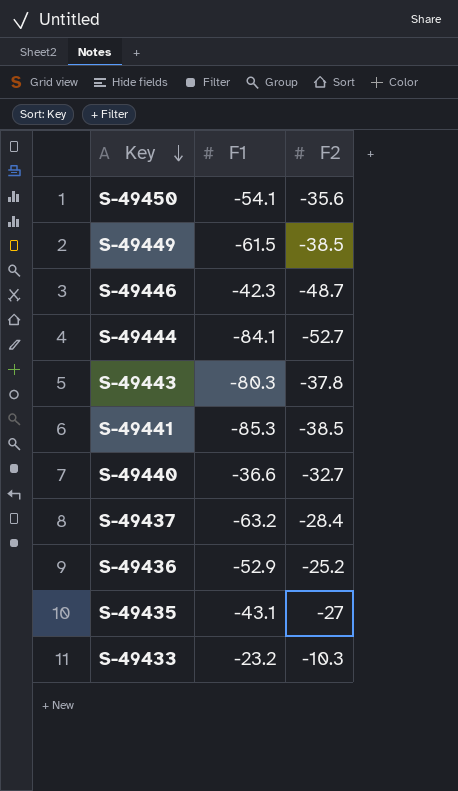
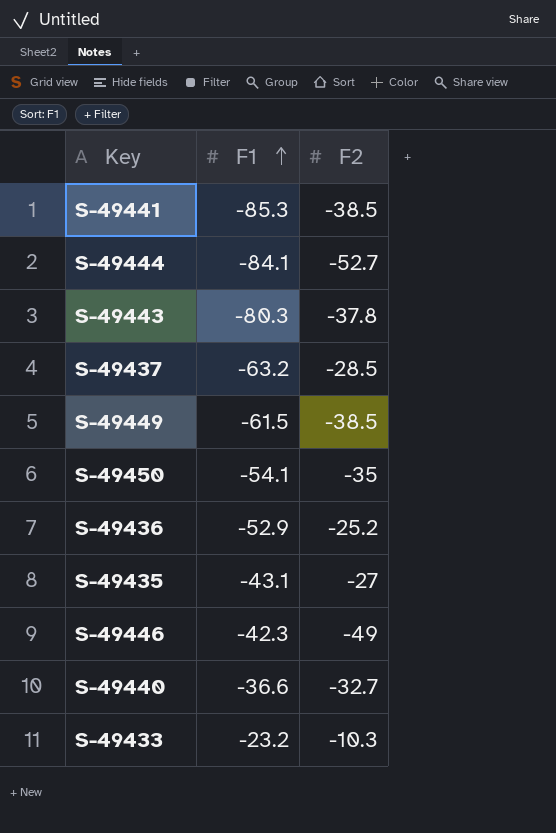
row order: Key descending -> F1 ascending
S-49437 | F2: -28.4 -> -28.5
S-49450 | F2: -35.6 -> -35
S-49446 | F2: -48.7 -> -49

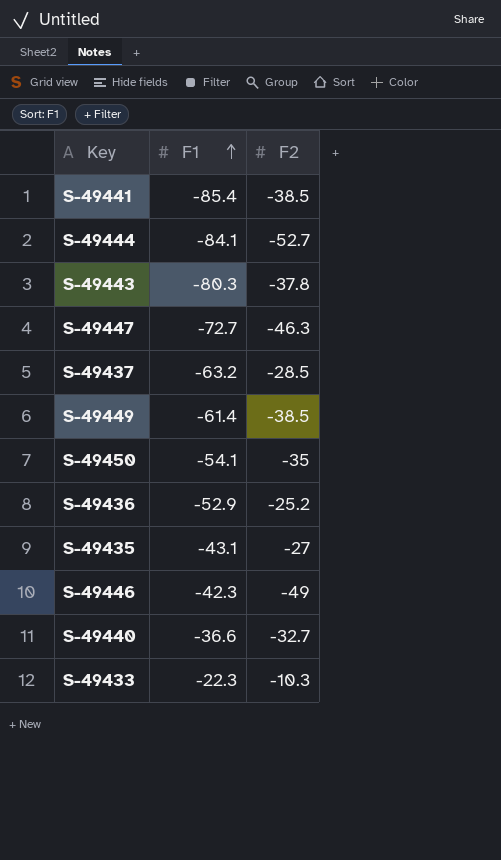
S-49441 | F1: -85.3 -> -85.4
row S-49447: none -> -72.7 | -46.3
S-49449 | F1: -61.5 -> -61.4
S-49433 | F1: -23.2 -> -22.3

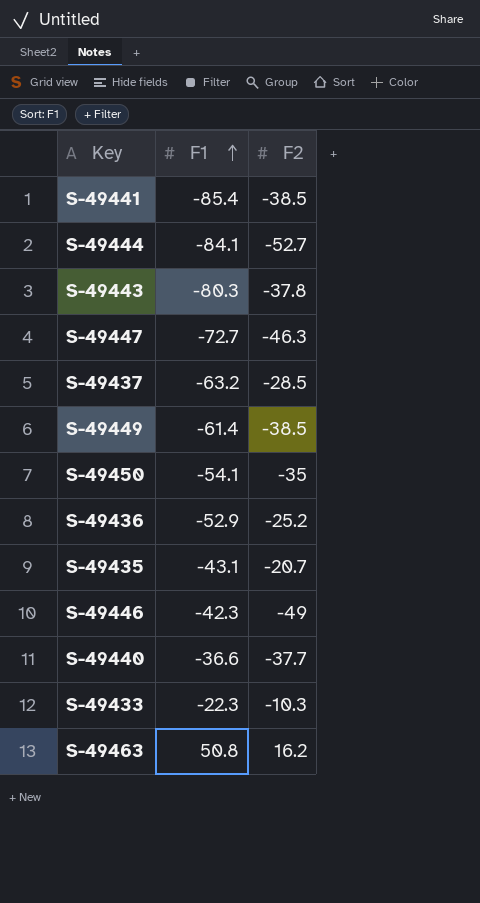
S-49435 | F2: -27 -> -20.7
S-49440 | F2: -32.7 -> -37.7
row S-49463: none -> 50.8 | 16.2

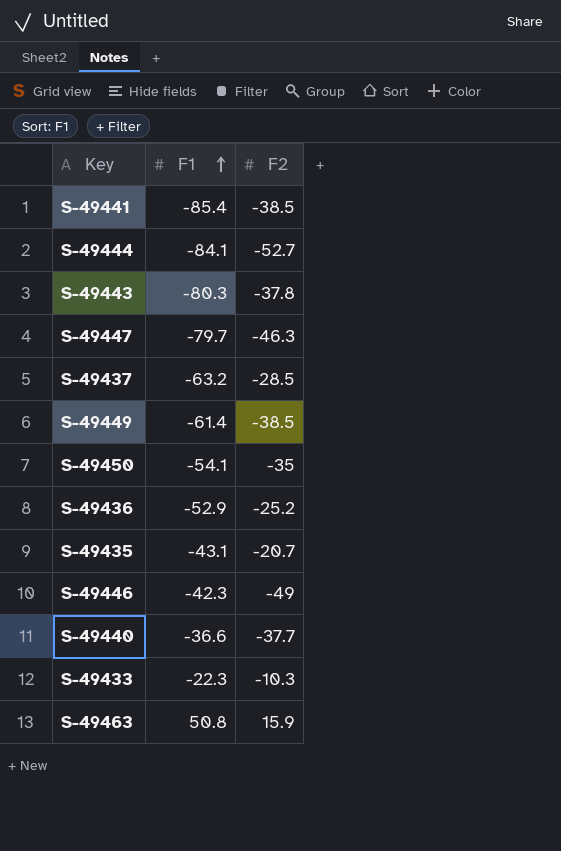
S-49447 | F1: -72.7 -> -79.7
S-49463 | F2: 16.2 -> 15.9

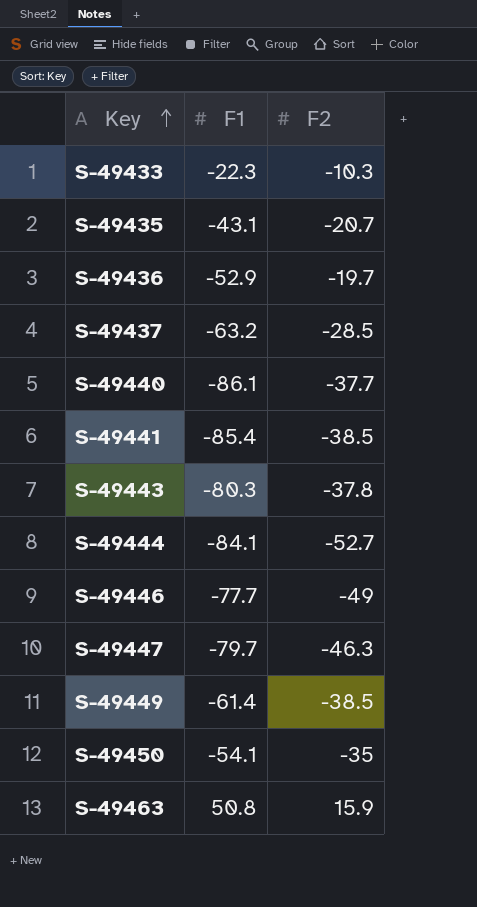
row order: F1 ascending -> Key ascending
S-49436 | F2: -25.2 -> -19.7
S-49440 | F1: -36.6 -> -86.1
S-49446 | F1: -42.3 -> -77.7

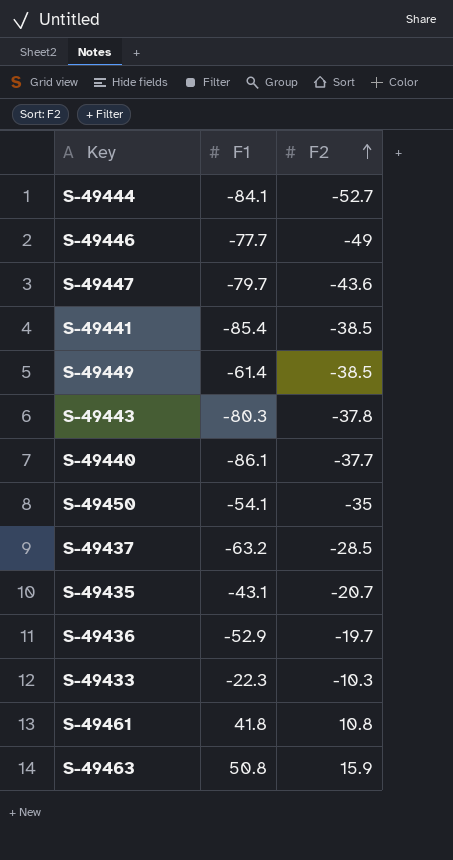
row order: Key ascending -> F2 ascending
S-49447 | F2: -46.3 -> -43.6
row S-49461: none -> 41.8 | 10.8

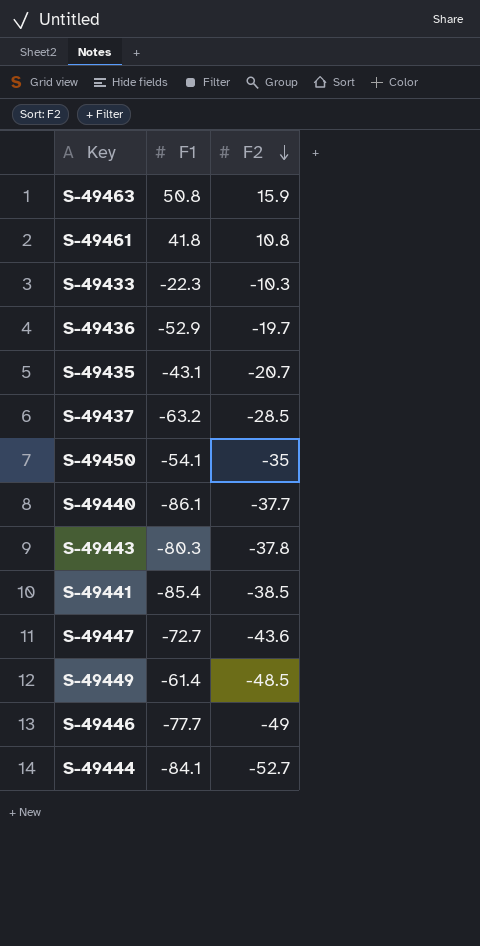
row order: F2 ascending -> F2 descending
S-49447 | F1: -79.7 -> -72.7
S-49449 | F2: -38.5 -> -48.5

